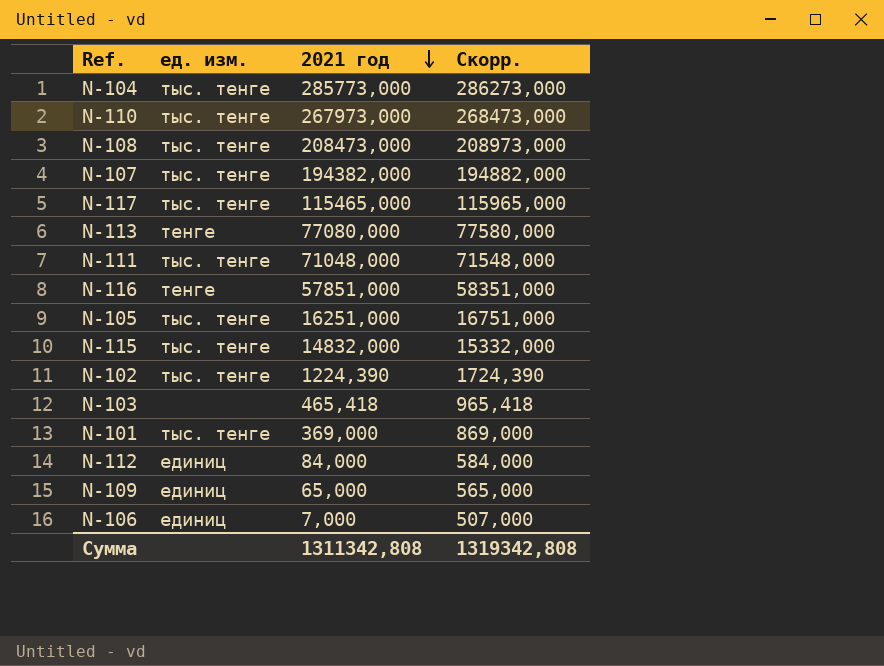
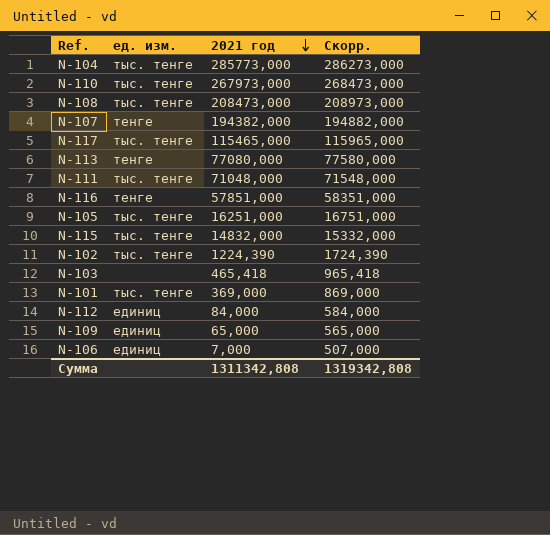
N-107 | ед. изм.: тыс. тенге -> тенге

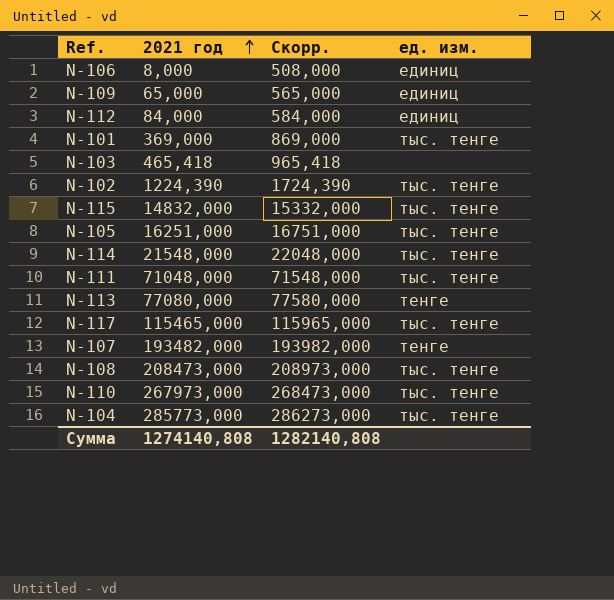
row order: 2021 год descending -> 2021 год ascending
column ед. изм. | position: 2 -> 4
row N-116: тенге | 57851,000 | 58351,000 -> none
N-106 | 2021 год: 7,000 -> 8,000
N-106 | Скорр.: 507,000 -> 508,000
row N-114: none -> 21548,000 | 22048,000 | тыс. тенге
N-107 | 2021 год: 194382,000 -> 193482,000
N-107 | Скорр.: 194882,000 -> 193982,000
Сумма | 2021 год: 1311342,808 -> 1274140,808
Сумма | Скорр.: 1319342,808 -> 1282140,808

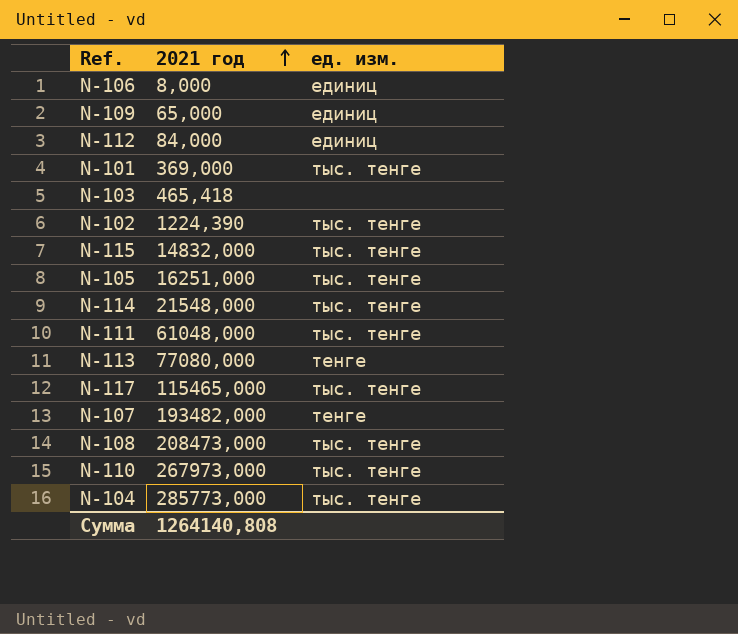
column Скорр. | formula: [2021 год] + 500 -> none
N-111 | 2021 год: 71048,000 -> 61048,000
Сумма | 2021 год: 1274140,808 -> 1264140,808

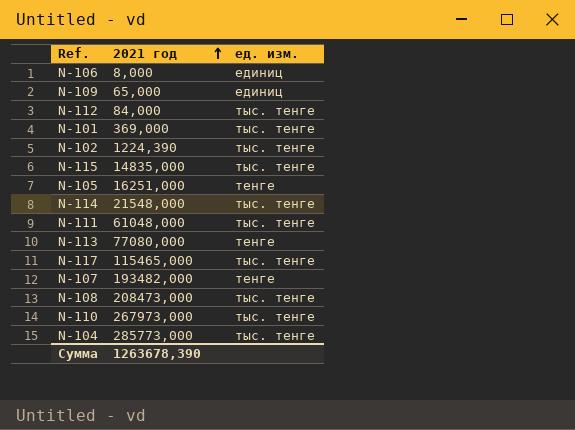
row N-103: 465,418 | none -> none
N-112 | ед. изм.: единиц -> тыс. тенге
N-115 | 2021 год: 14832,000 -> 14835,000
N-105 | ед. изм.: тыс. тенге -> тенге
Сумма | 2021 год: 1264140,808 -> 1263678,390

